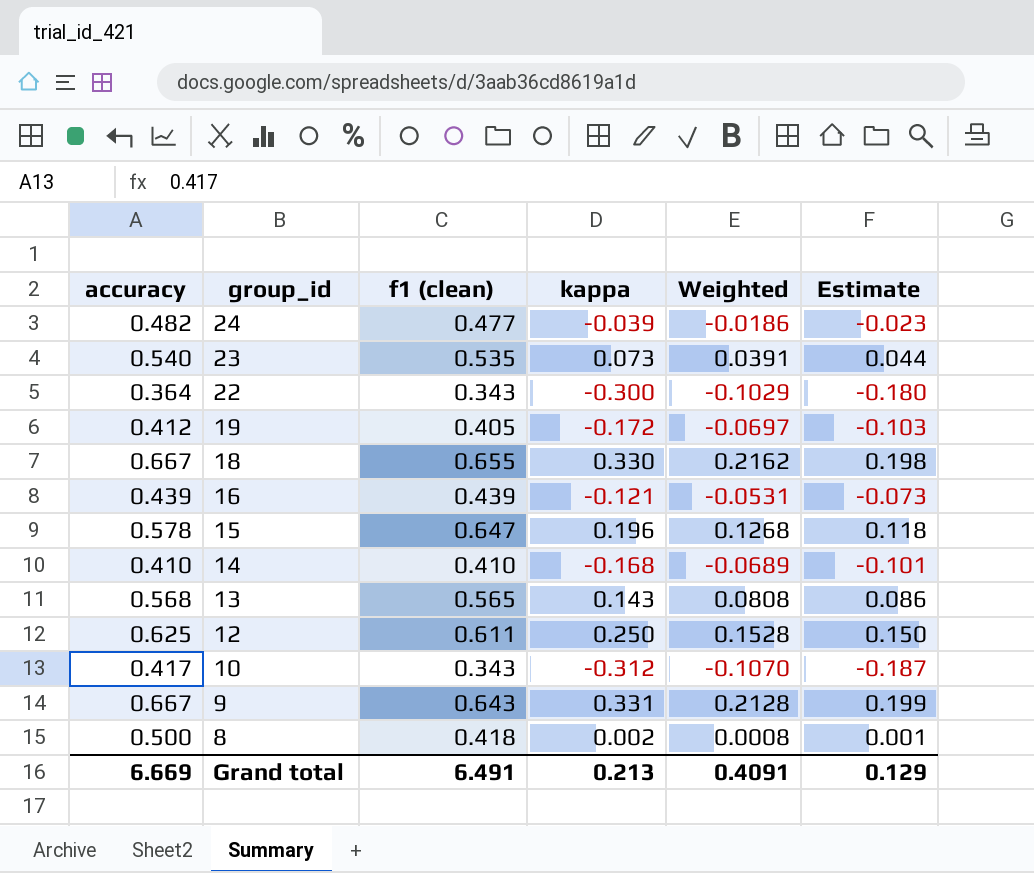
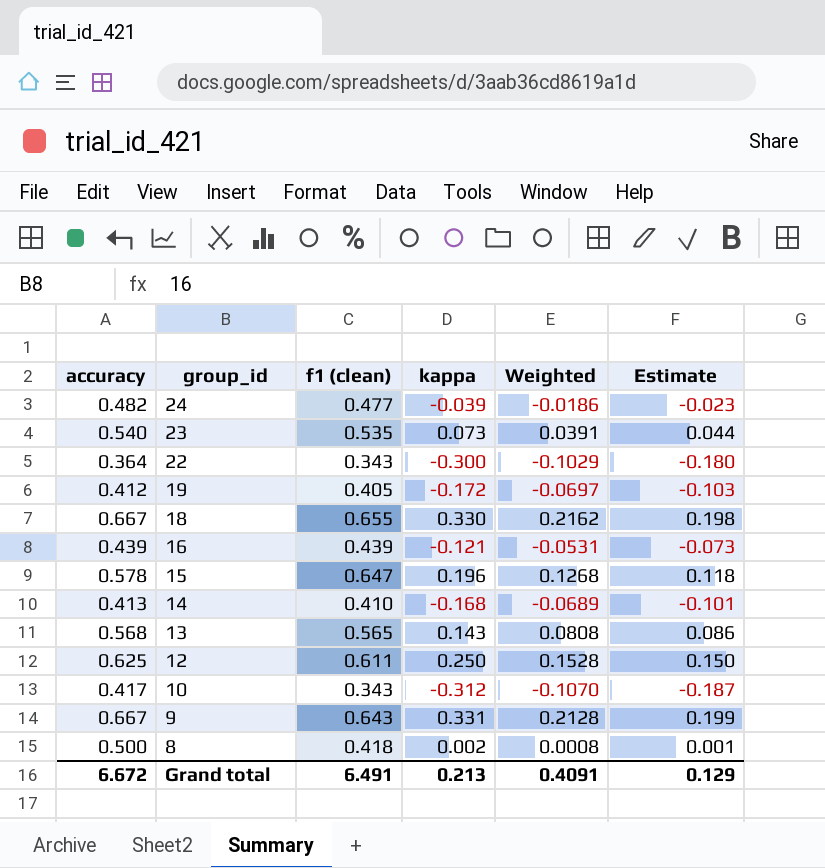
14 | accuracy: 0.410 -> 0.413
Grand total | accuracy: 6.669 -> 6.672

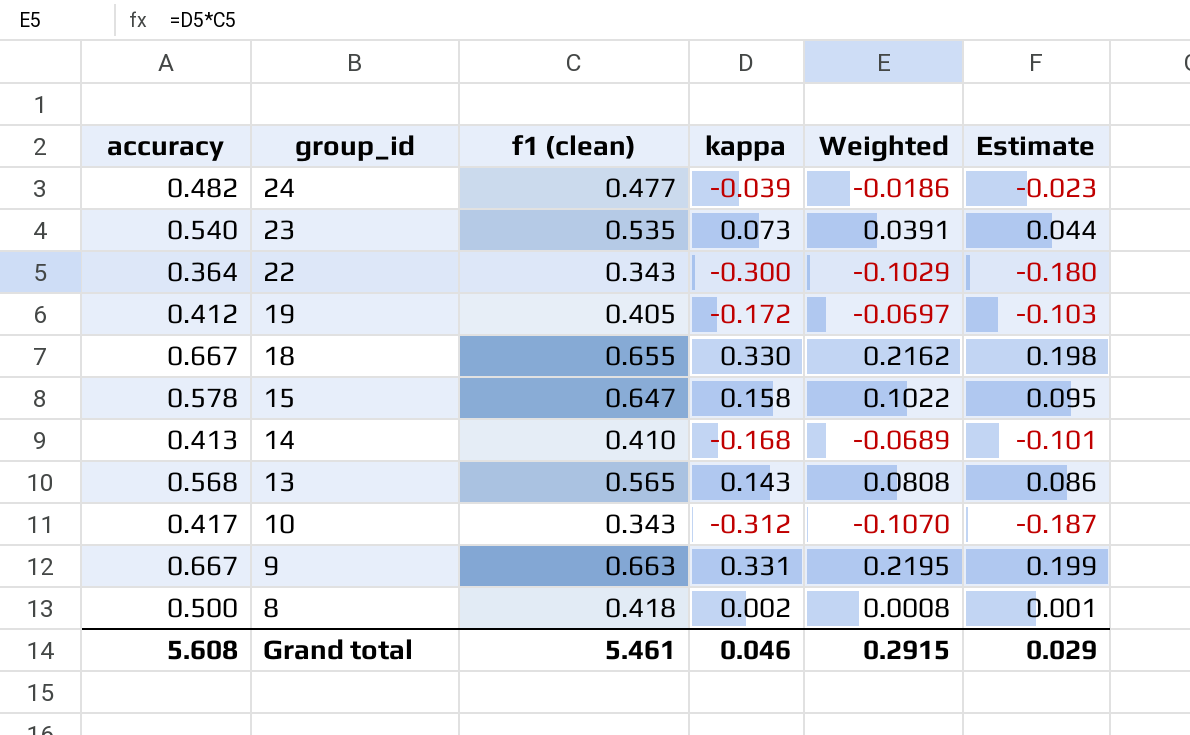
row 16: 0.439 | 0.439 | -0.121 | -0.0531 | -0.073 -> none
row 12: 0.625 | 0.611 | 0.250 | 0.1528 | 0.150 -> none
15 | kappa: 0.196 -> 0.158
15 | Weighted: 0.1268 -> 0.1022
15 | Estimate: 0.118 -> 0.095
9 | f1 (clean): 0.643 -> 0.663
9 | Weighted: 0.2128 -> 0.2195
Grand total | accuracy: 6.672 -> 5.608
Grand total | f1 (clean): 6.491 -> 5.461
Grand total | kappa: 0.213 -> 0.046
Grand total | Weighted: 0.4091 -> 0.2915
Grand total | Estimate: 0.129 -> 0.029

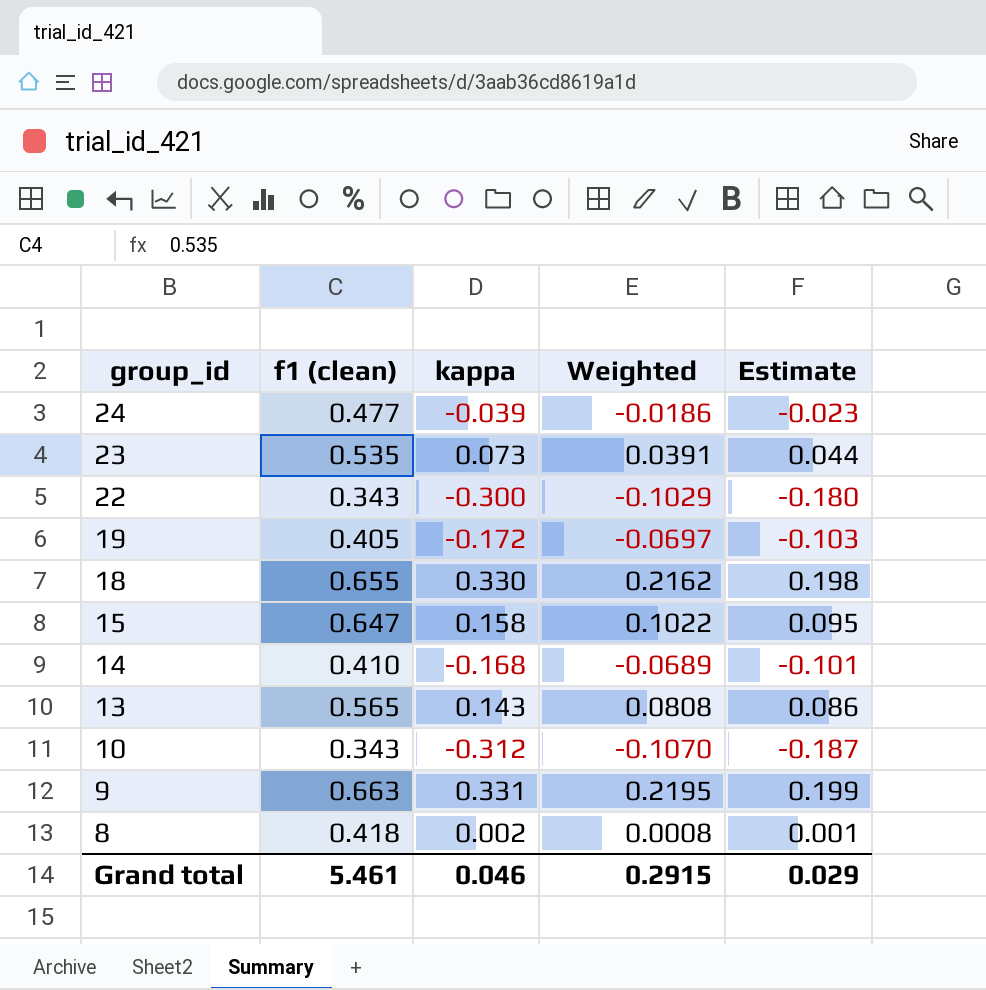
column accuracy | position: 1 -> none

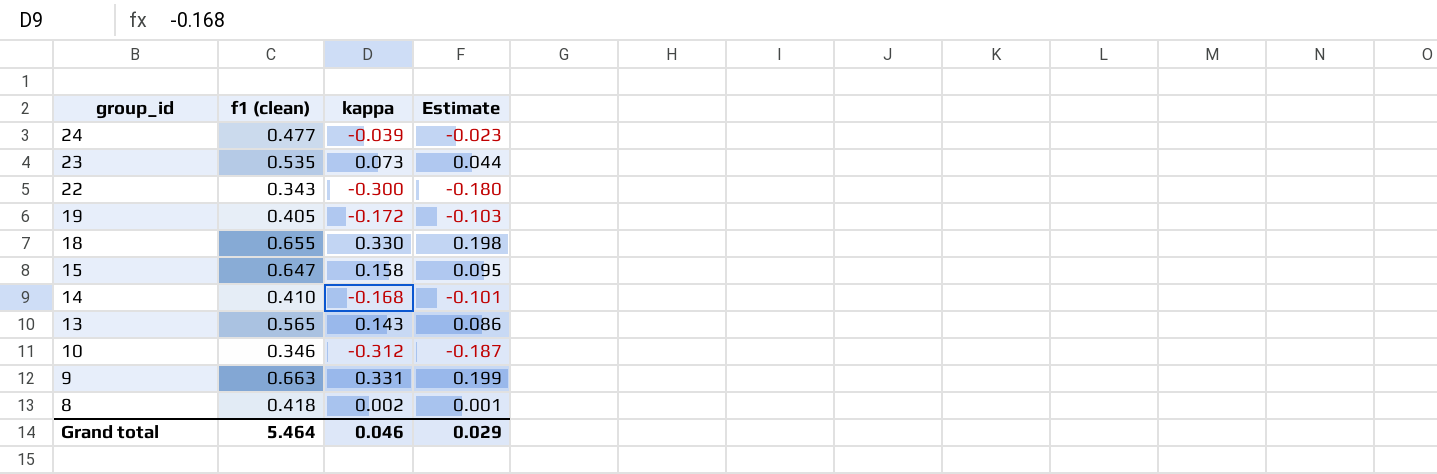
column Weighted | formula: [f1 (clean)] * [kappa] -> none
10 | f1 (clean): 0.343 -> 0.346
Grand total | f1 (clean): 5.461 -> 5.464

